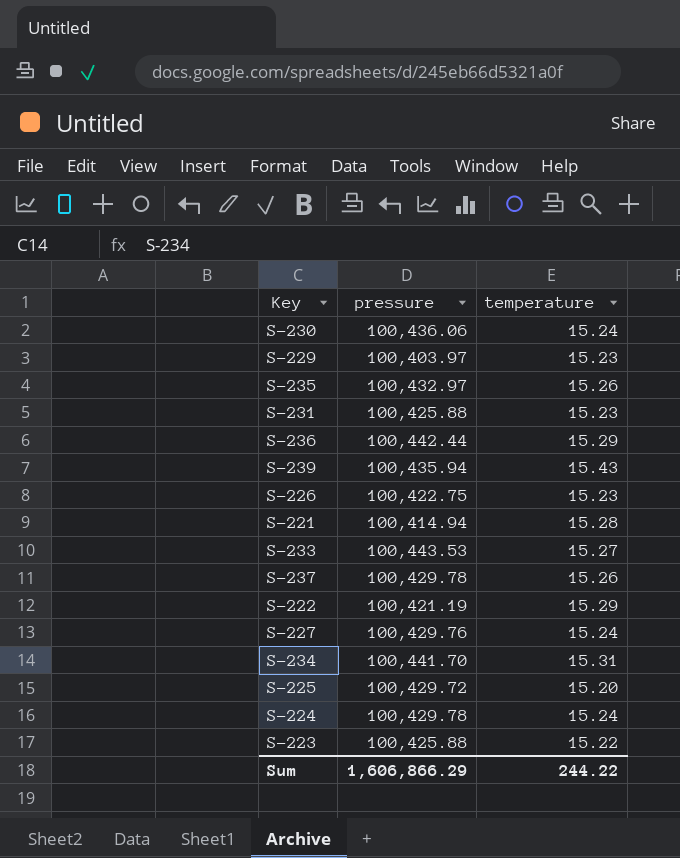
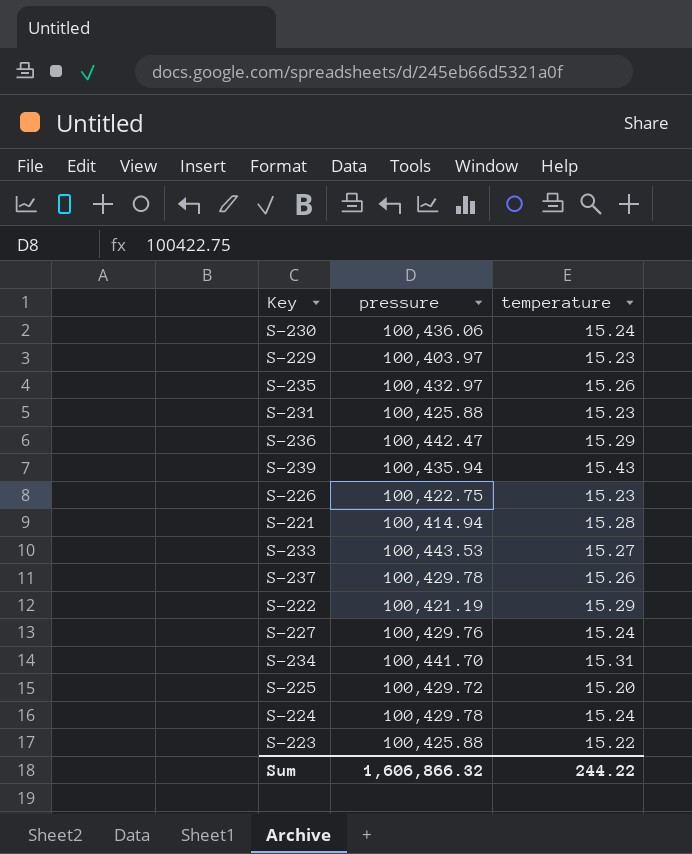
S-236 | pressure: 100,442.44 -> 100,442.47
Sum | pressure: 1,606,866.29 -> 1,606,866.32

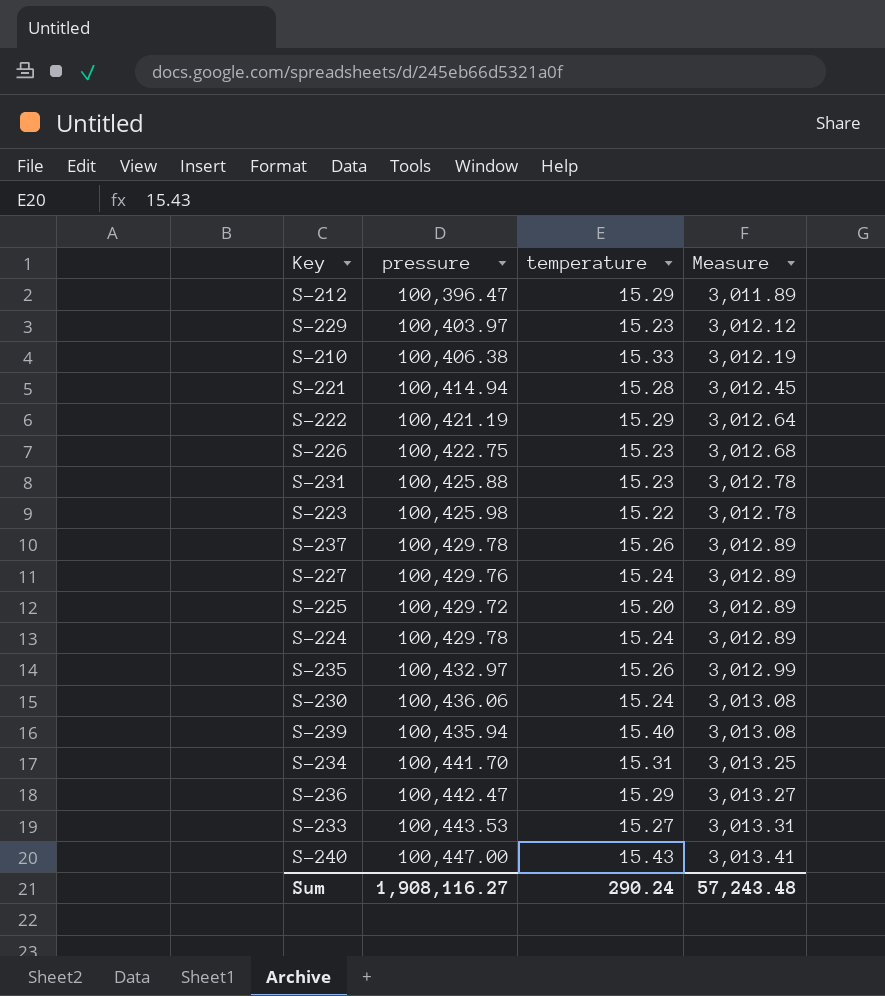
row order: none -> Measure ascending
column Measure | formula: none -> [pressure] * 0.03
row S-212: none -> 100,396.47 | 15.29 | 3,011.89
row S-210: none -> 100,406.38 | 15.33 | 3,012.19
S-223 | pressure: 100,425.88 -> 100,425.98
S-239 | temperature: 15.43 -> 15.40
row S-240: none -> 100,447.00 | 15.43 | 3,013.41
Sum | pressure: 1,606,866.32 -> 1,908,116.27
Sum | temperature: 244.22 -> 290.24

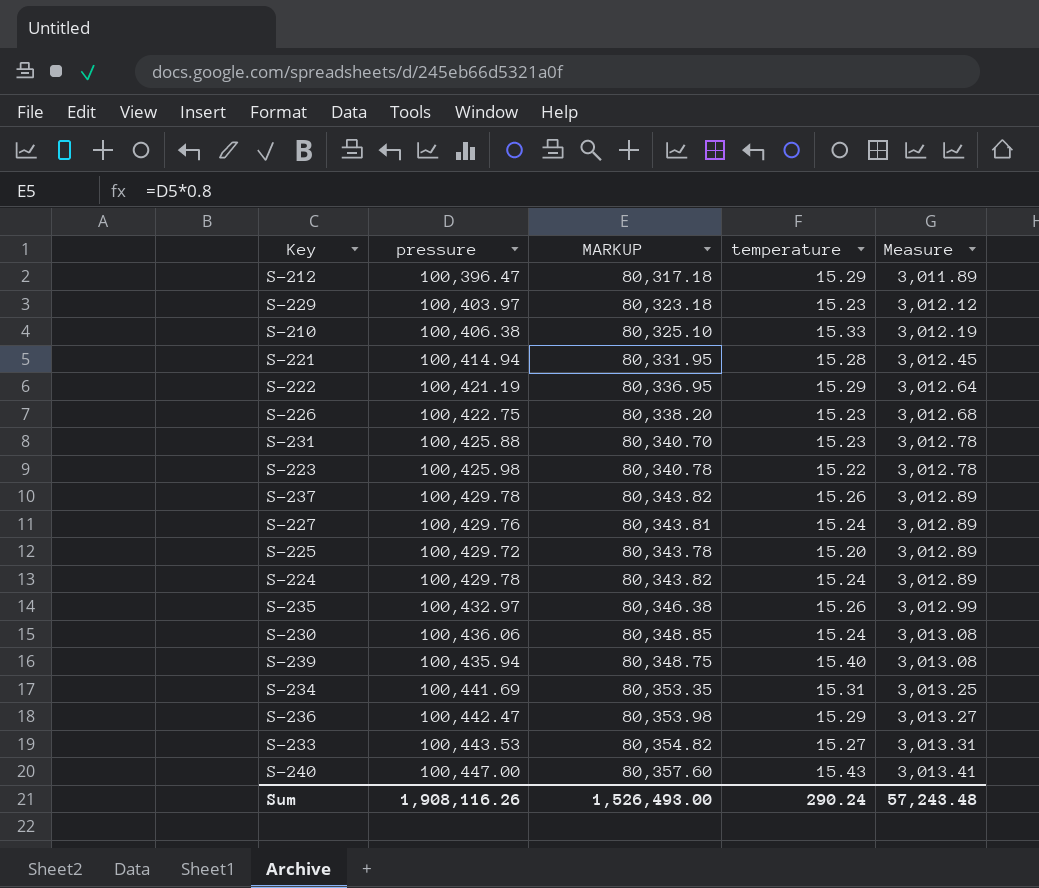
column MARKUP | formula: none -> [pressure] * 0.8
S-234 | pressure: 100,441.70 -> 100,441.69
Sum | pressure: 1,908,116.27 -> 1,908,116.26

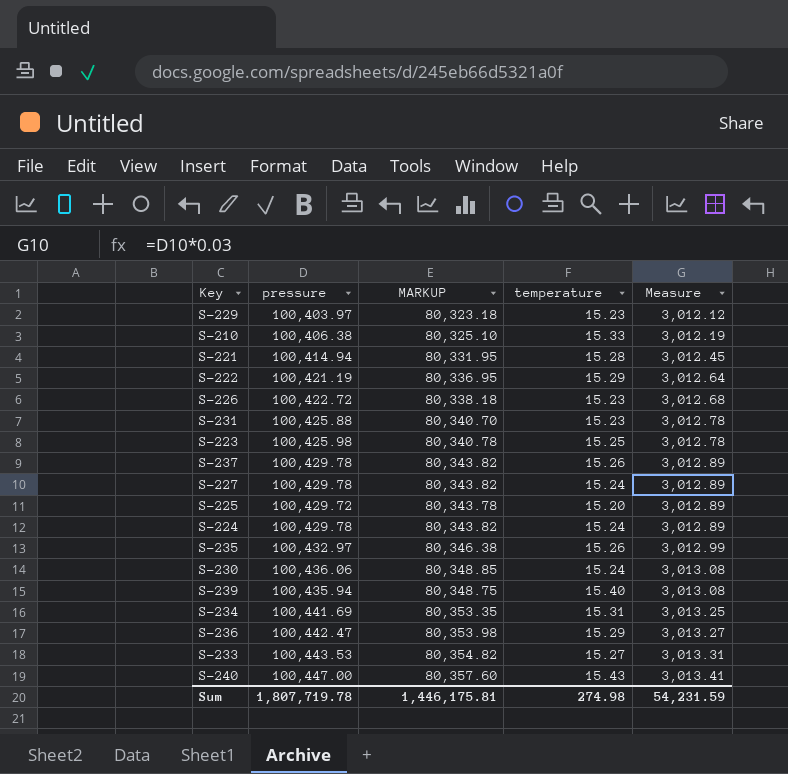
row S-212: 100,396.47 | 80,317.18 | 15.29 | 3,011.89 -> none
S-226 | pressure: 100,422.75 -> 100,422.72
S-226 | MARKUP: 80,338.20 -> 80,338.18
S-223 | temperature: 15.22 -> 15.25
S-227 | pressure: 100,429.76 -> 100,429.78
S-227 | MARKUP: 80,343.81 -> 80,343.82
Sum | pressure: 1,908,116.26 -> 1,807,719.78
Sum | MARKUP: 1,526,493.00 -> 1,446,175.81
Sum | temperature: 290.24 -> 274.98
Sum | Measure: 57,243.48 -> 54,231.59

